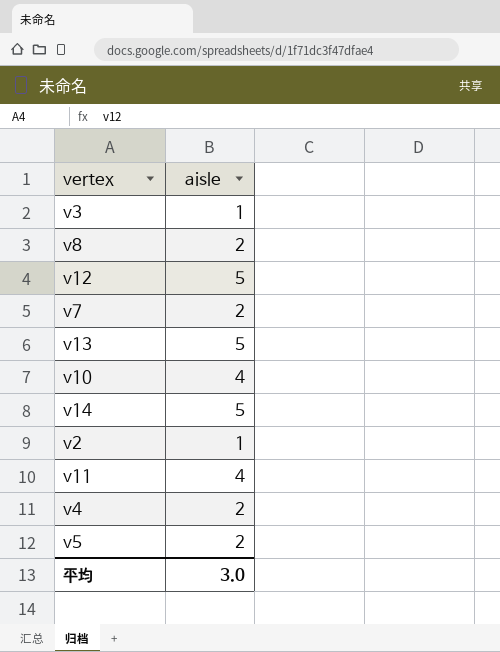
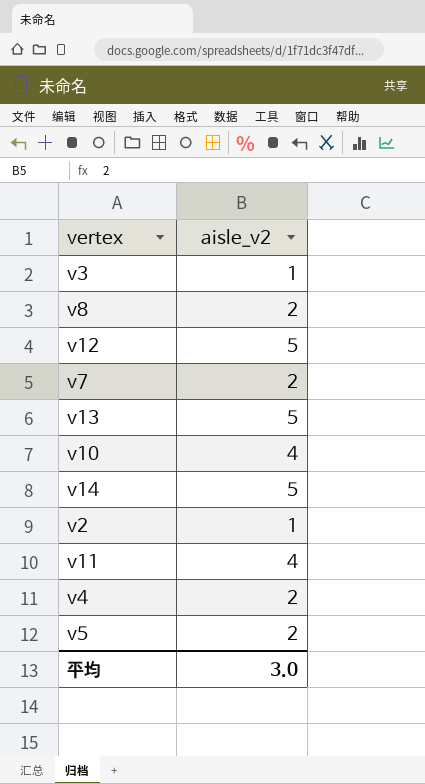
column name: aisle -> aisle_v2

